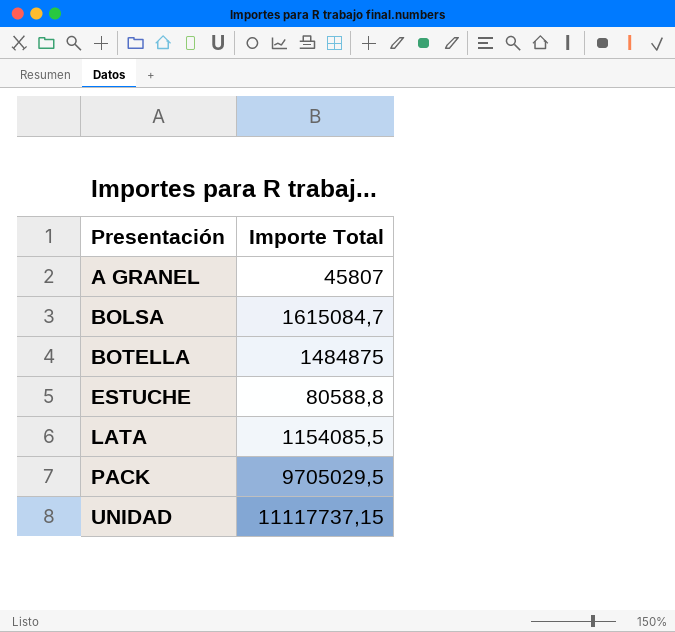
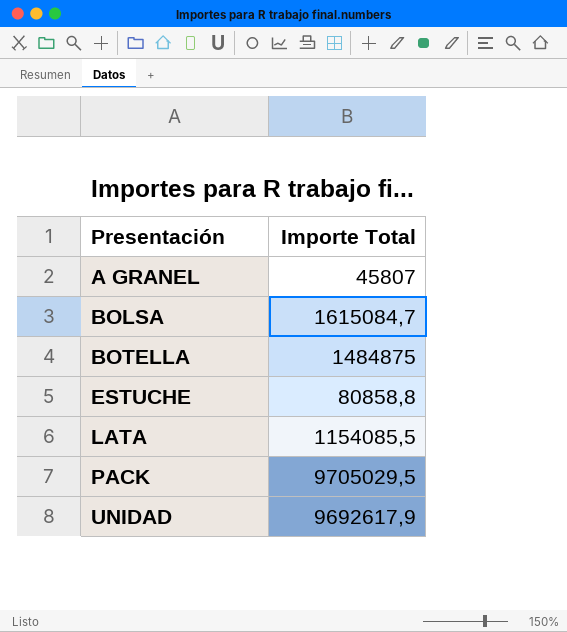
ESTUCHE | Importe Total: 80588,8 -> 80858,8
UNIDAD | Importe Total: 11117737,15 -> 9692617,9

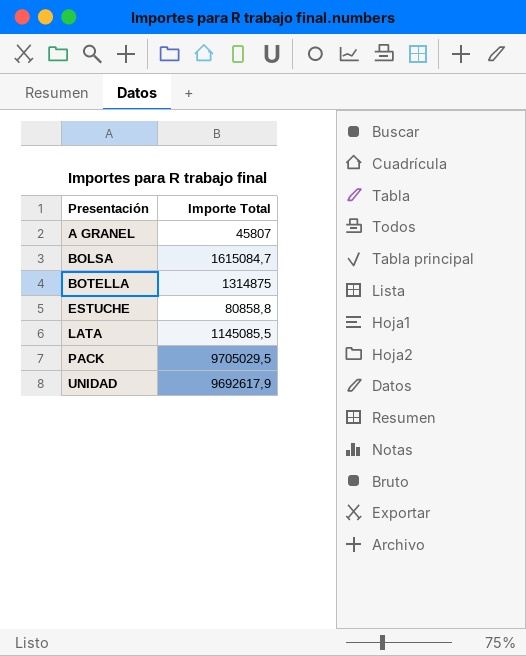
BOTELLA | Importe Total: 1484875 -> 1314875
LATA | Importe Total: 1154085,5 -> 1145085,5

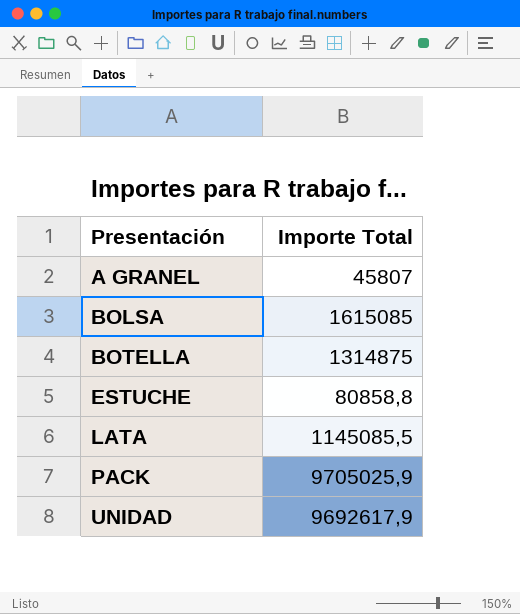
BOLSA | Importe Total: 1615084,7 -> 1615085
PACK | Importe Total: 9705029,5 -> 9705025,9

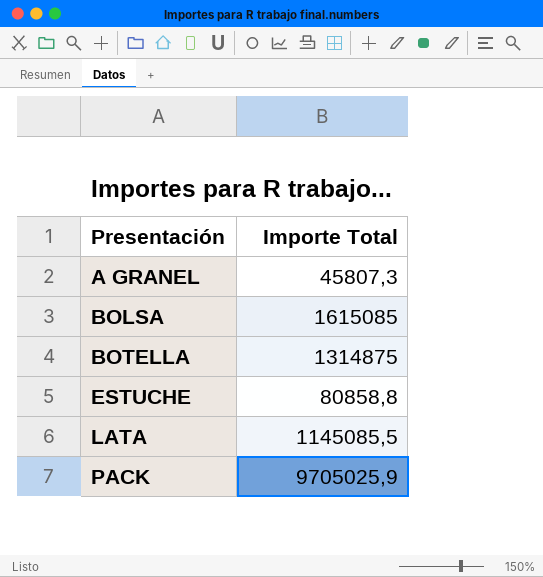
row UNIDAD: 9692617,9 -> none
A GRANEL | Importe Total: 45807 -> 45807,3

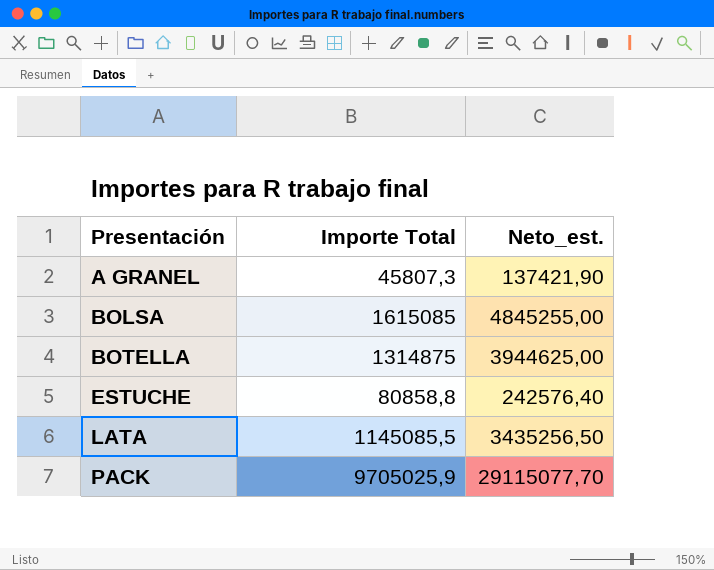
column Neto_est. | formula: none -> [Importe Total] * 3

